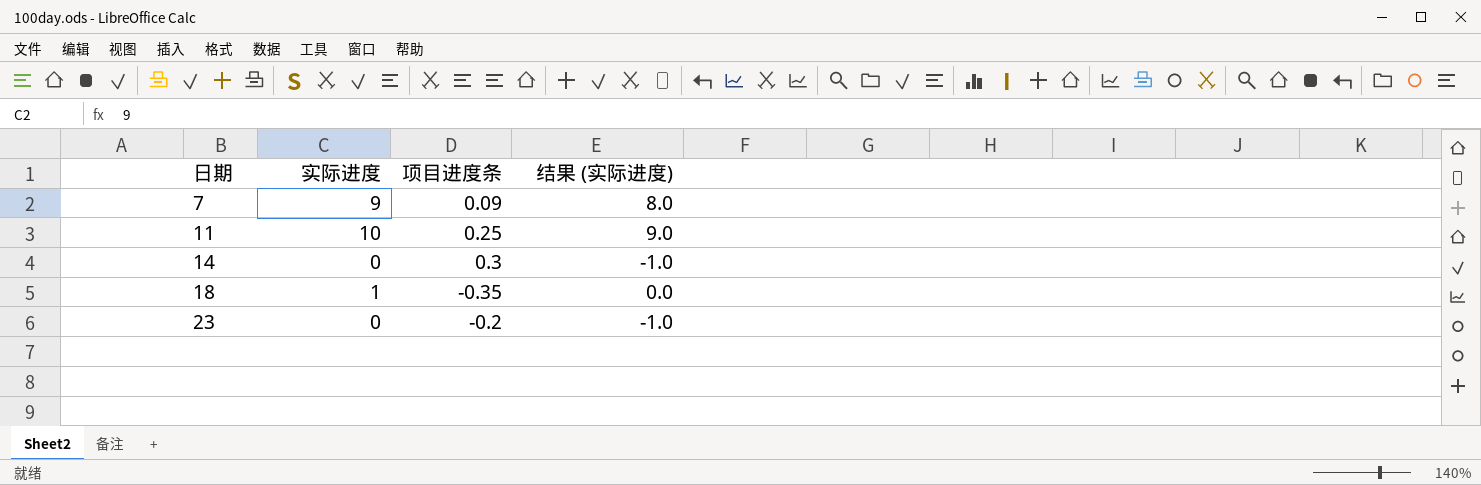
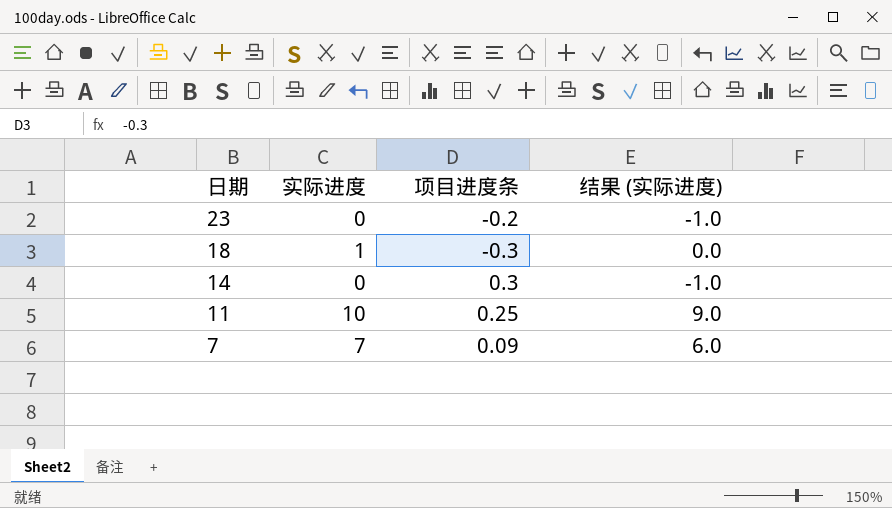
row order: 日期 ascending -> 日期 descending
18 | 项目进度条: -0.35 -> -0.3
7 | 实际进度: 9 -> 7
7 | 结果 (实际进度): 8.0 -> 6.0

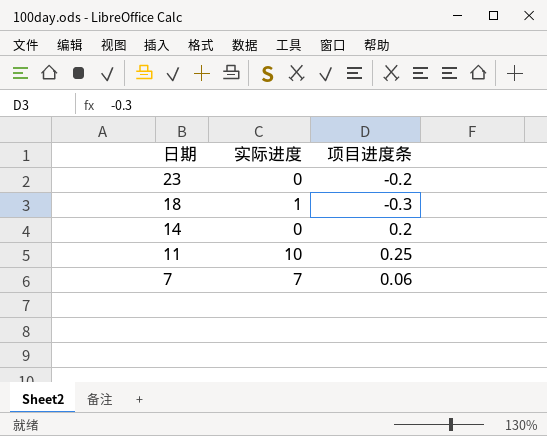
column 结果 (实际进度) | formula: [实际进度] - 1 -> none
14 | 项目进度条: 0.3 -> 0.2
7 | 项目进度条: 0.09 -> 0.06

